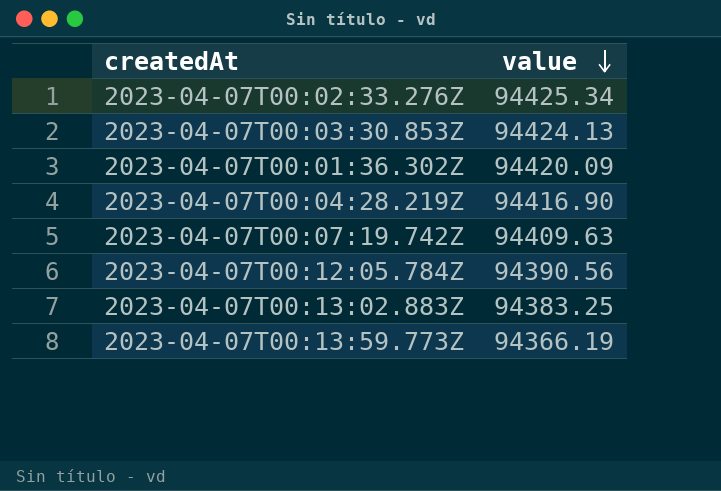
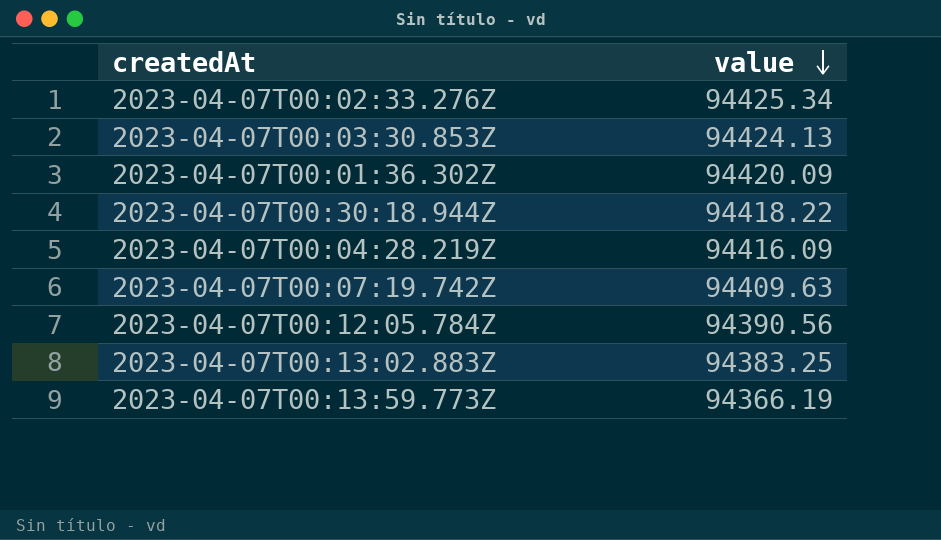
row 2023-04-07T00:30:18.944Z: none -> 94418.22
2023-04-07T00:04:28.219Z | value: 94416.90 -> 94416.09

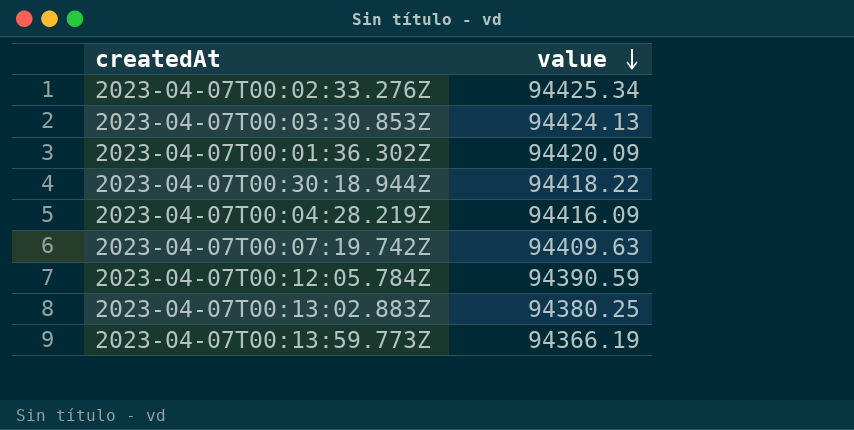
2023-04-07T00:12:05.784Z | value: 94390.56 -> 94390.59
2023-04-07T00:13:02.883Z | value: 94383.25 -> 94380.25

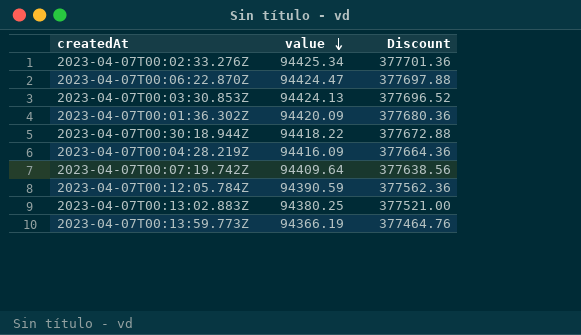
column Discount | formula: none -> [value] * 4
row 2023-04-07T00:06:22.870Z: none -> 94424.47 | 377697.88
2023-04-07T00:07:19.742Z | value: 94409.63 -> 94409.64

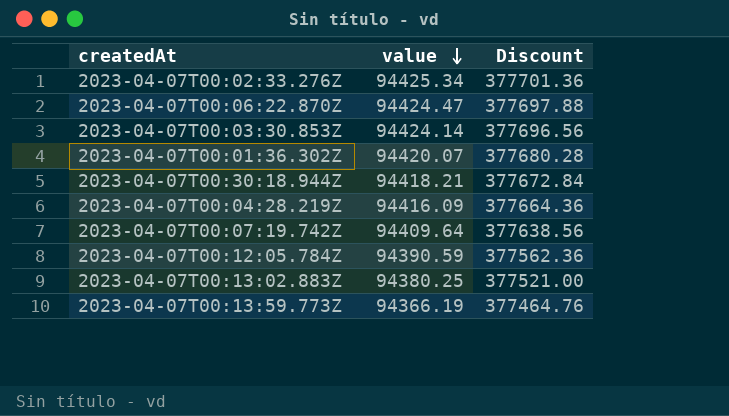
2023-04-07T00:03:30.853Z | value: 94424.13 -> 94424.14
2023-04-07T00:03:30.853Z | Discount: 377696.52 -> 377696.56
2023-04-07T00:01:36.302Z | value: 94420.09 -> 94420.07
2023-04-07T00:01:36.302Z | Discount: 377680.36 -> 377680.28
2023-04-07T00:30:18.944Z | value: 94418.22 -> 94418.21
2023-04-07T00:30:18.944Z | Discount: 377672.88 -> 377672.84

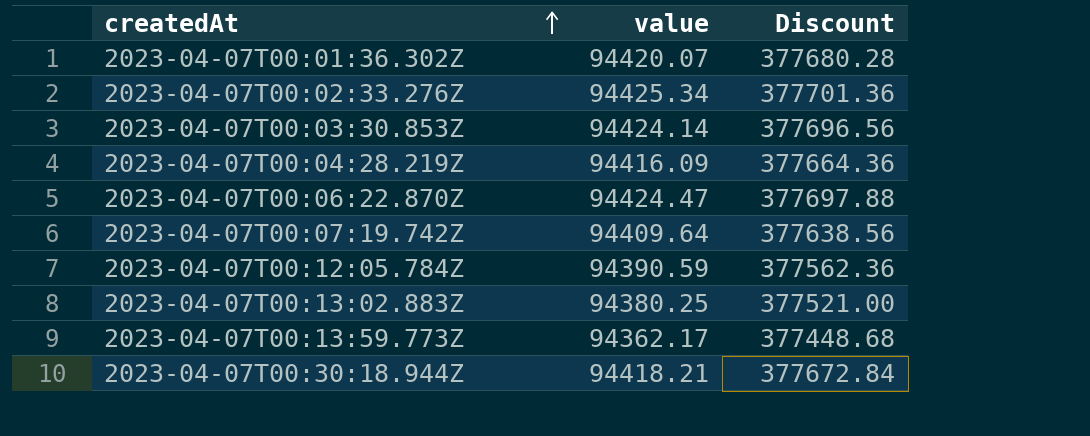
row order: value descending -> createdAt ascending
2023-04-07T00:13:59.773Z | value: 94366.19 -> 94362.17
2023-04-07T00:13:59.773Z | Discount: 377464.76 -> 377448.68

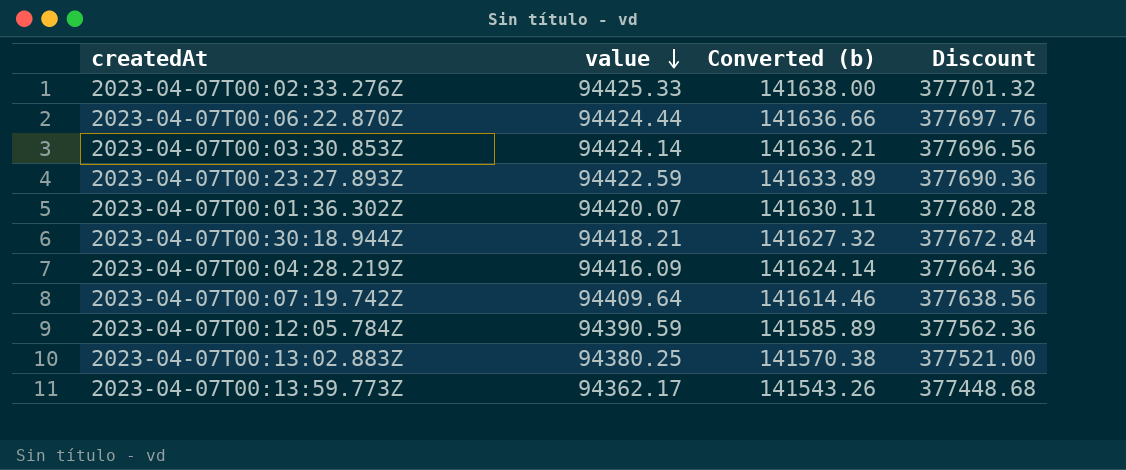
row order: createdAt ascending -> value descending
column Converted (b) | formula: none -> [value] * 1.5
2023-04-07T00:02:33.276Z | value: 94425.34 -> 94425.33
2023-04-07T00:02:33.276Z | Discount: 377701.36 -> 377701.32
2023-04-07T00:06:22.870Z | value: 94424.47 -> 94424.44
2023-04-07T00:06:22.870Z | Discount: 377697.88 -> 377697.76
row 2023-04-07T00:23:27.893Z: none -> 94422.59 | 141633.89 | 377690.36

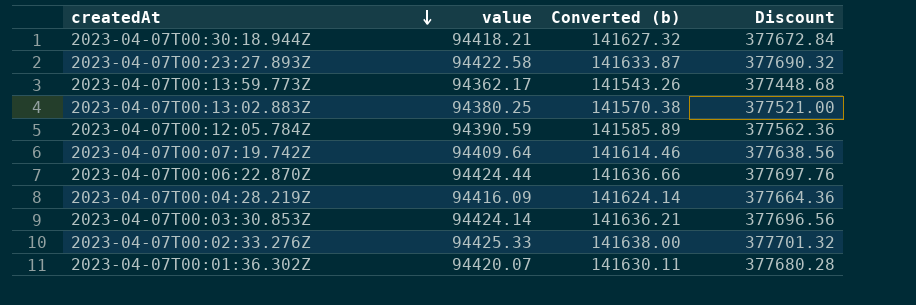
row order: value descending -> createdAt descending
2023-04-07T00:23:27.893Z | value: 94422.59 -> 94422.58
2023-04-07T00:23:27.893Z | Converted (b): 141633.89 -> 141633.87
2023-04-07T00:23:27.893Z | Discount: 377690.36 -> 377690.32

